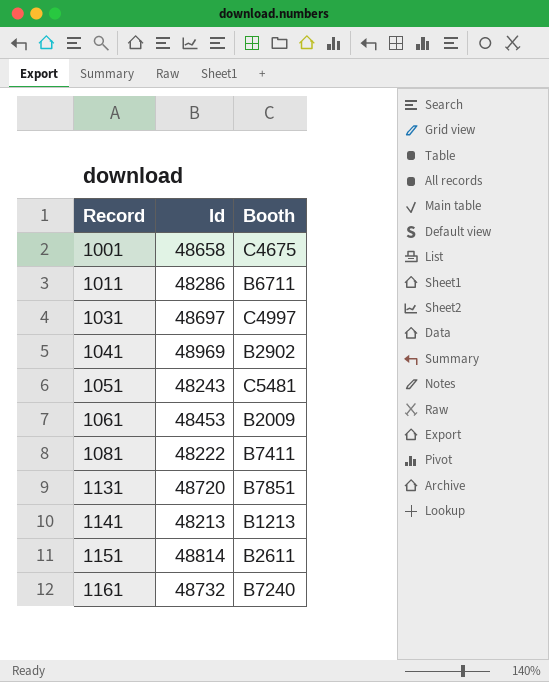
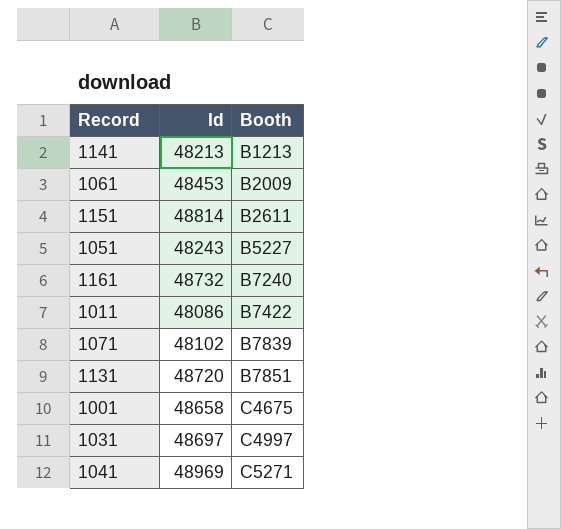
row order: Record ascending -> Booth ascending
row 1081: 48222 | B7411 -> none
1051 | Booth: C5481 -> B5227
1011 | Id: 48286 -> 48086
1011 | Booth: B6711 -> B7422
row 1071: none -> 48102 | B7839
1041 | Booth: B2902 -> C5271

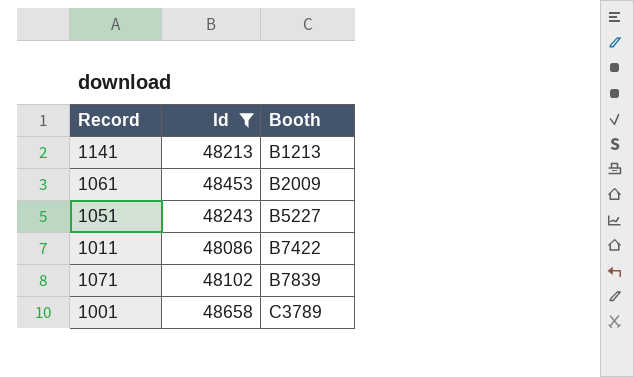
filter: none -> Id <= 48658
1001 | Booth: C4675 -> C3789

